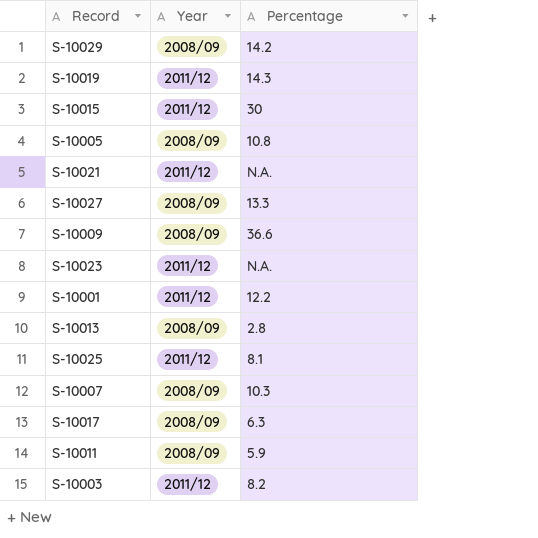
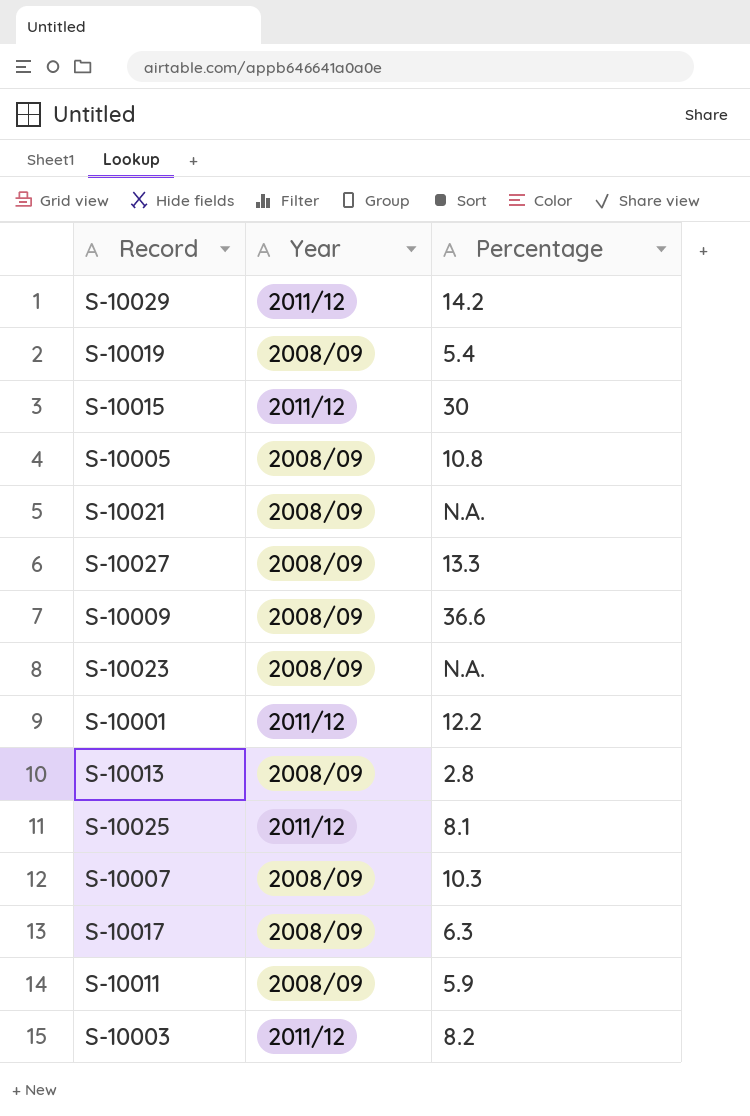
S-10029 | Year: 2008/09 -> 2011/12
S-10019 | Year: 2011/12 -> 2008/09
S-10019 | Percentage: 14.3 -> 5.4
S-10021 | Year: 2011/12 -> 2008/09
S-10023 | Year: 2011/12 -> 2008/09

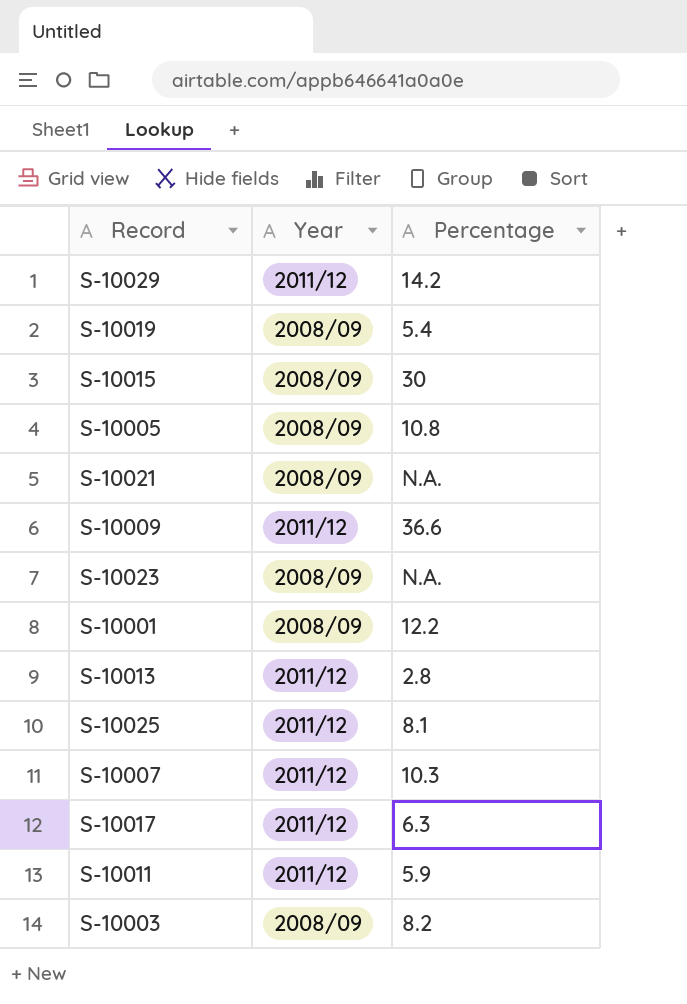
row S-10027: 2008/09 | 13.3 -> none
S-10015 | Year: 2011/12 -> 2008/09
S-10009 | Year: 2008/09 -> 2011/12
S-10001 | Year: 2011/12 -> 2008/09
S-10013 | Year: 2008/09 -> 2011/12
S-10007 | Year: 2008/09 -> 2011/12
S-10017 | Year: 2008/09 -> 2011/12
S-10011 | Year: 2008/09 -> 2011/12
S-10003 | Year: 2011/12 -> 2008/09

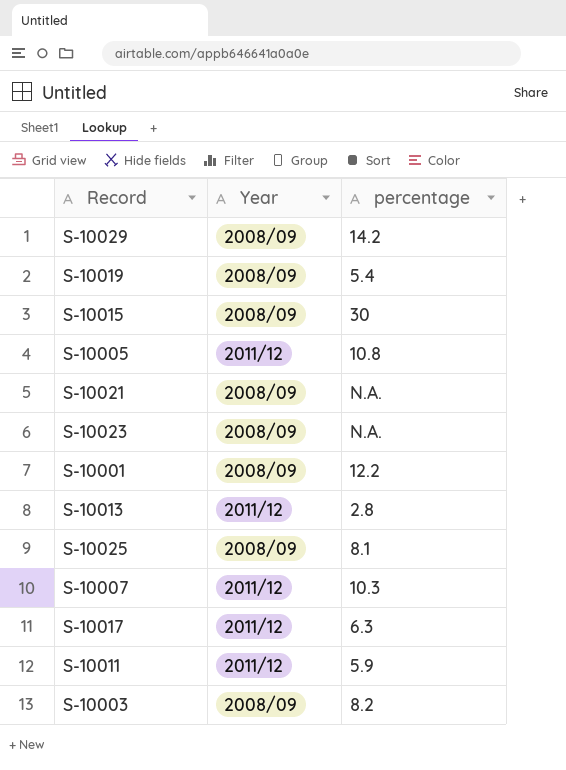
column name: Percentage -> percentage
row S-10009: 2011/12 | 36.6 -> none
S-10029 | Year: 2011/12 -> 2008/09
S-10005 | Year: 2008/09 -> 2011/12
S-10025 | Year: 2011/12 -> 2008/09

